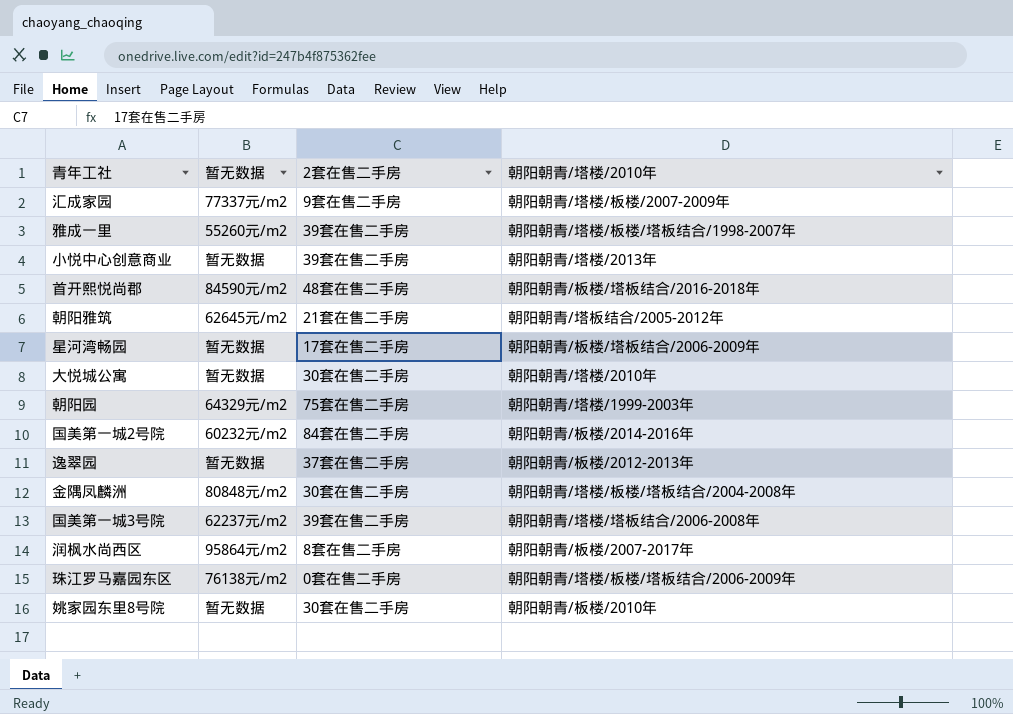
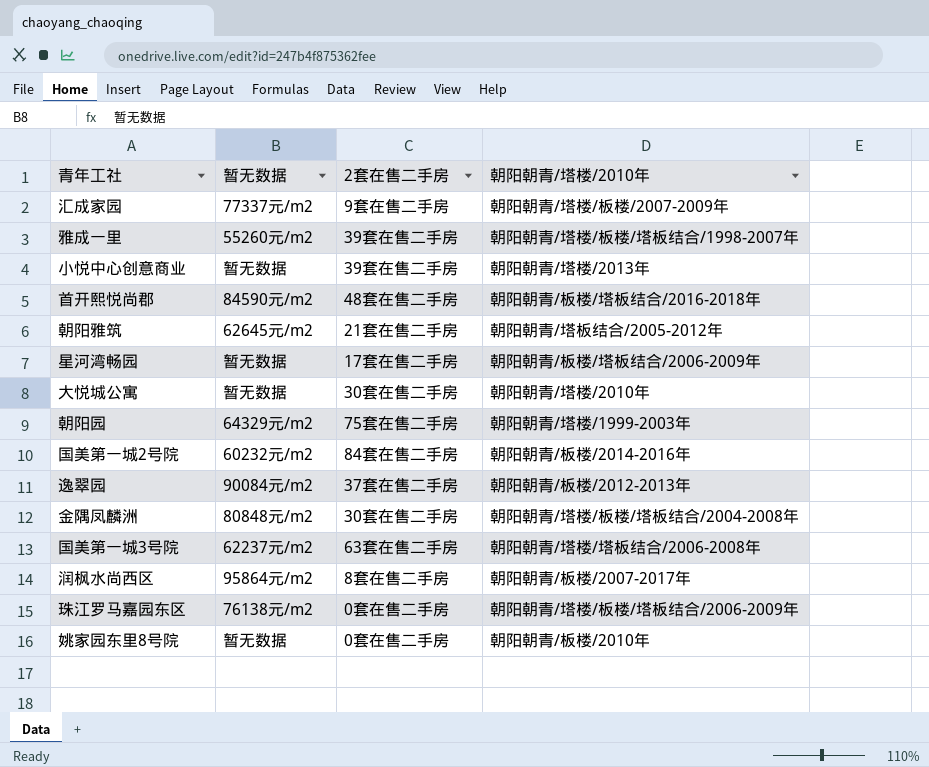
逸翠园 | 暂无数据: 暂无数据 -> 90084元/m2
国美第一城3号院 | 2套在售二手房: 39套在售二手房 -> 63套在售二手房
姚家园东里8号院 | 2套在售二手房: 30套在售二手房 -> 0套在售二手房

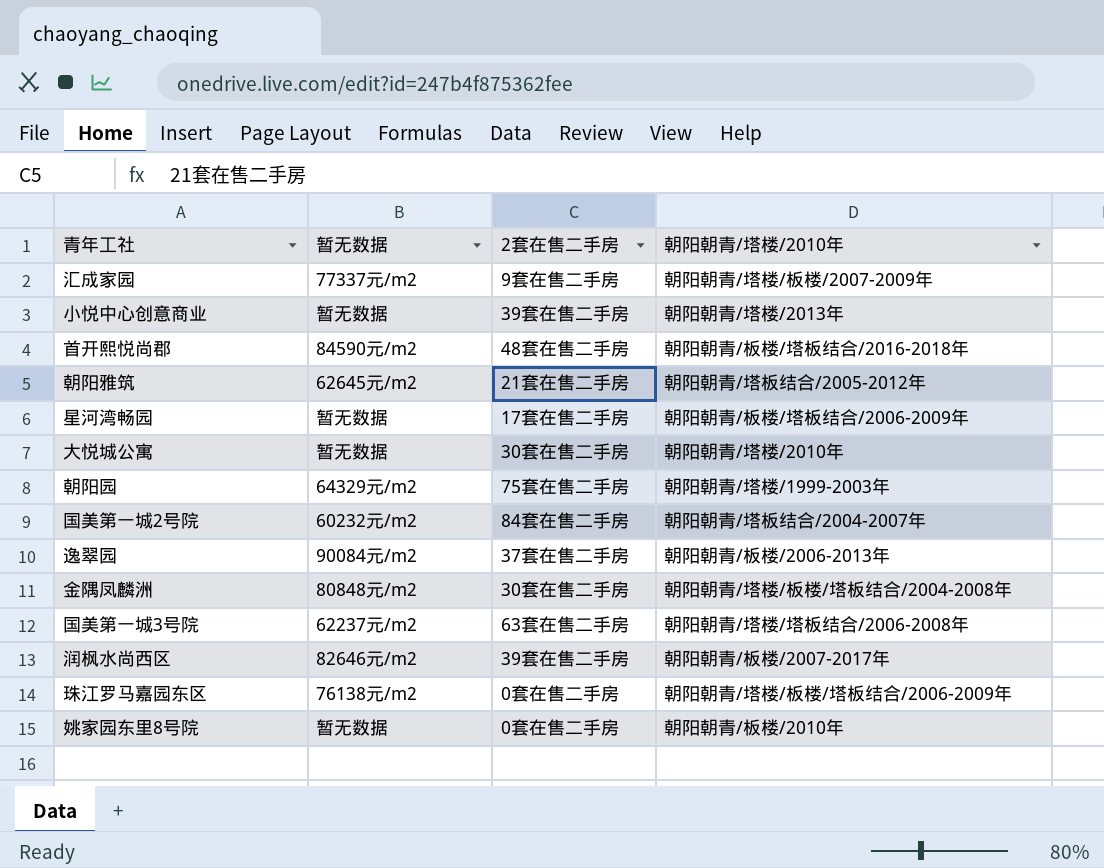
row 雅成一里: 55260元/m2 | 39套在售二手房 | 朝阳朝青/塔楼/板楼/塔板结合/1998-2007年 -> none
国美第一城2号院 | 朝阳朝青/塔楼/2010年: 朝阳朝青/板楼/2014-2016年 -> 朝阳朝青/塔板结合/2004-2007年
逸翠园 | 朝阳朝青/塔楼/2010年: 朝阳朝青/板楼/2012-2013年 -> 朝阳朝青/板楼/2006-2013年
润枫水尚西区 | 暂无数据: 95864元/m2 -> 82646元/m2
润枫水尚西区 | 2套在售二手房: 8套在售二手房 -> 39套在售二手房

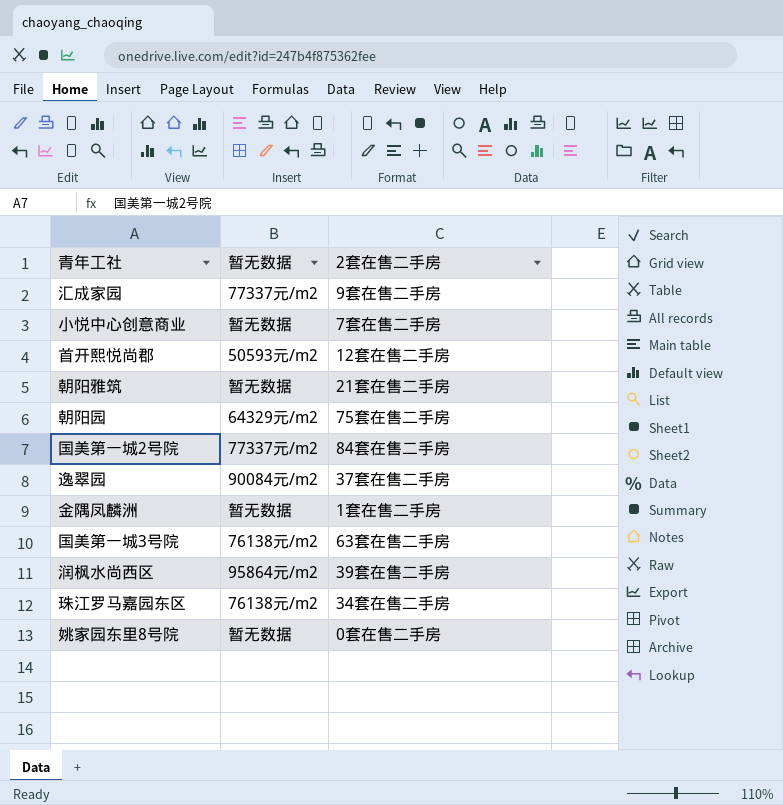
column 朝阳朝青/塔楼/2010年 | position: 4 -> none
row 星河湾畅园: 暂无数据 | 17套在售二手房 | 朝阳朝青/板楼/塔板结合/2006-2009年 -> none
row 大悦城公寓: 暂无数据 | 30套在售二手房 | 朝阳朝青/塔楼/2010年 -> none
小悦中心创意商业 | 2套在售二手房: 39套在售二手房 -> 7套在售二手房
首开熙悦尚郡 | 暂无数据: 84590元/m2 -> 50593元/m2
首开熙悦尚郡 | 2套在售二手房: 48套在售二手房 -> 12套在售二手房
朝阳雅筑 | 暂无数据: 62645元/m2 -> 暂无数据
国美第一城2号院 | 暂无数据: 60232元/m2 -> 77337元/m2
金隅凤麟洲 | 暂无数据: 80848元/m2 -> 暂无数据
金隅凤麟洲 | 2套在售二手房: 30套在售二手房 -> 1套在售二手房
国美第一城3号院 | 暂无数据: 62237元/m2 -> 76138元/m2
润枫水尚西区 | 暂无数据: 82646元/m2 -> 95864元/m2
珠江罗马嘉园东区 | 2套在售二手房: 0套在售二手房 -> 34套在售二手房

